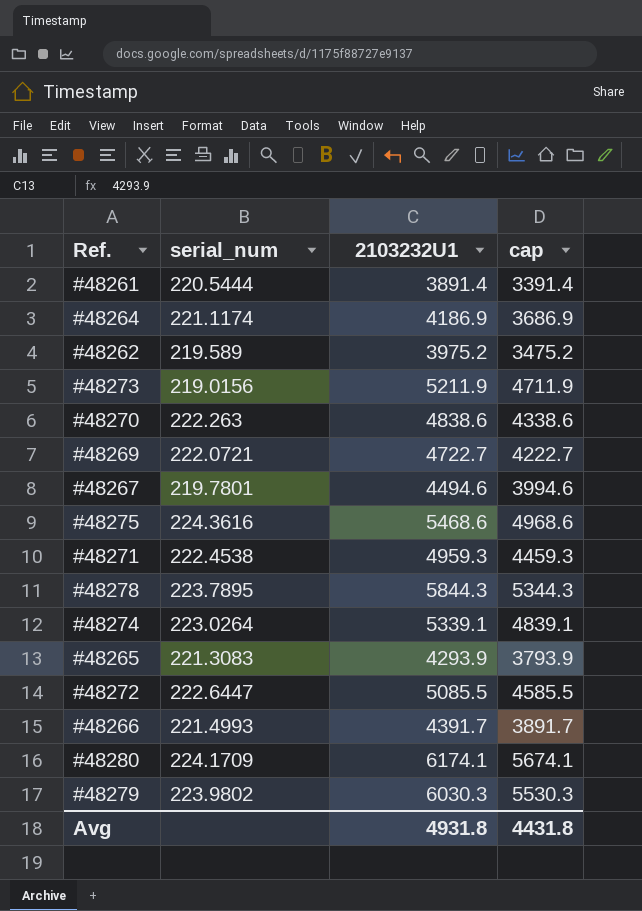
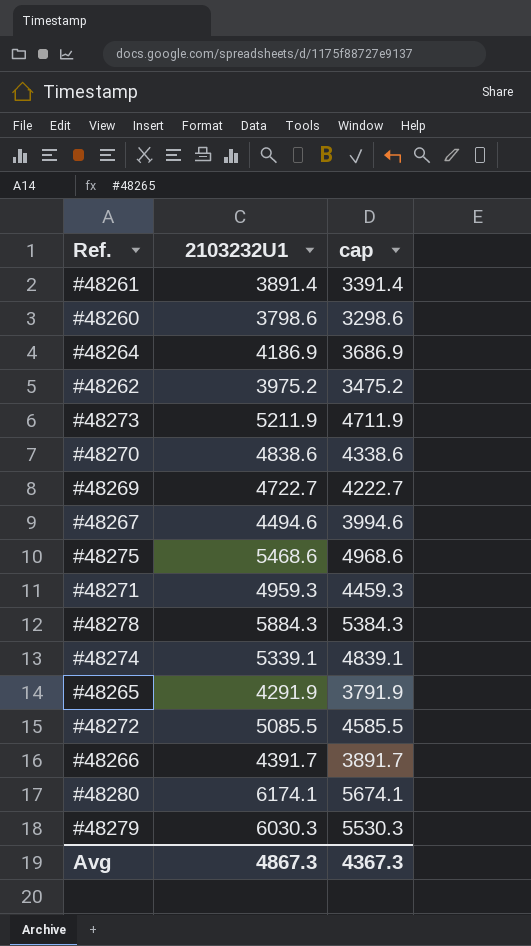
column serial_num | position: 2 -> none
row #48260: none -> 3798.6 | 3298.6
#48278 | 2103232U1: 5844.3 -> 5884.3
#48278 | cap: 5344.3 -> 5384.3
#48265 | 2103232U1: 4293.9 -> 4291.9
#48265 | cap: 3793.9 -> 3791.9
Avg | 2103232U1: 4931.8 -> 4867.3
Avg | cap: 4431.8 -> 4367.3

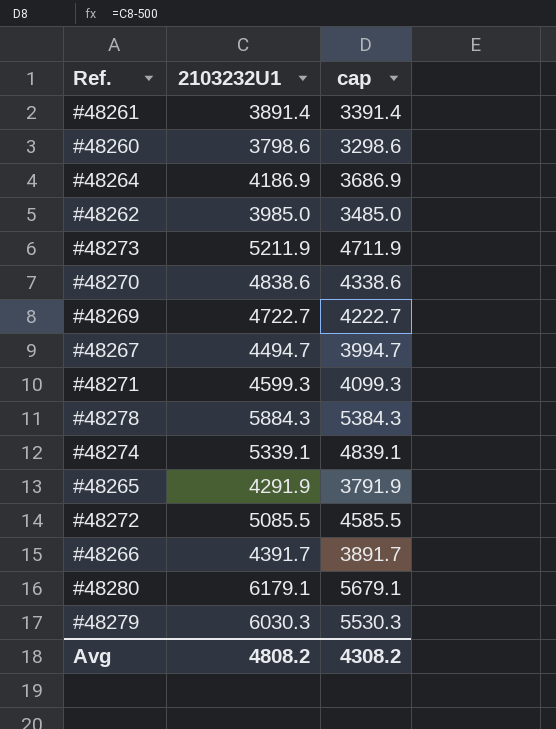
row #48275: 5468.6 | 4968.6 -> none
#48262 | 2103232U1: 3975.2 -> 3985.0
#48262 | cap: 3475.2 -> 3485.0
#48267 | 2103232U1: 4494.6 -> 4494.7
#48267 | cap: 3994.6 -> 3994.7
#48271 | 2103232U1: 4959.3 -> 4599.3
#48271 | cap: 4459.3 -> 4099.3
#48280 | 2103232U1: 6174.1 -> 6179.1
#48280 | cap: 5674.1 -> 5679.1
Avg | 2103232U1: 4867.3 -> 4808.2
Avg | cap: 4367.3 -> 4308.2

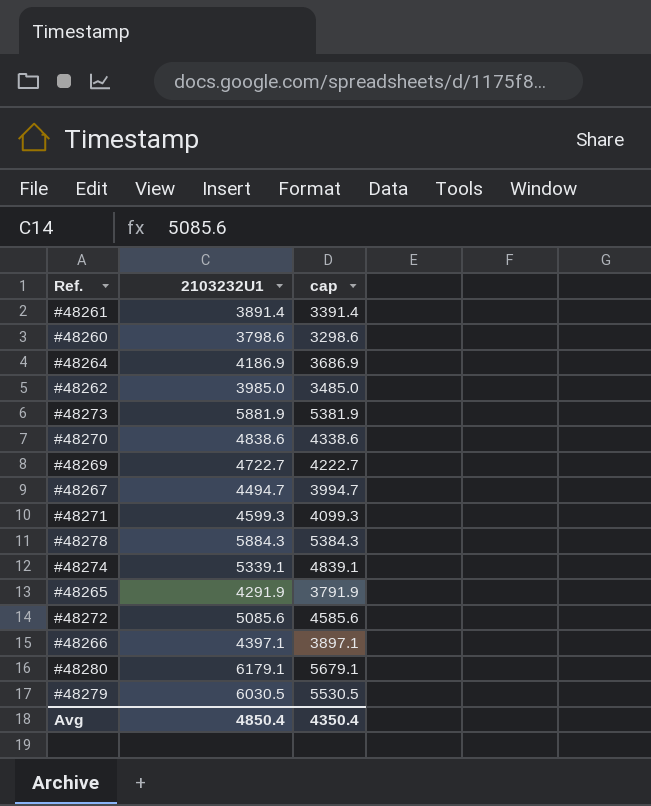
#48273 | 2103232U1: 5211.9 -> 5881.9
#48273 | cap: 4711.9 -> 5381.9
#48272 | 2103232U1: 5085.5 -> 5085.6
#48272 | cap: 4585.5 -> 4585.6
#48266 | 2103232U1: 4391.7 -> 4397.1
#48266 | cap: 3891.7 -> 3897.1
#48279 | 2103232U1: 6030.3 -> 6030.5
#48279 | cap: 5530.3 -> 5530.5
Avg | 2103232U1: 4808.2 -> 4850.4
Avg | cap: 4308.2 -> 4350.4

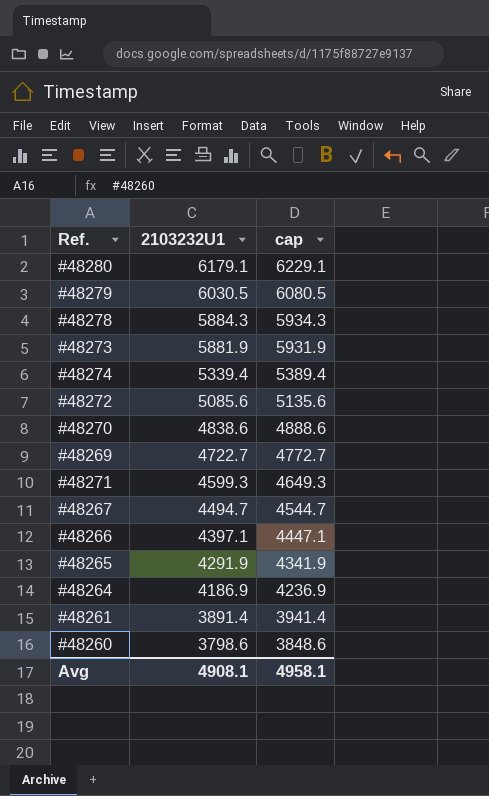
row order: none -> 2103232U1 descending
column cap | formula: [2103232U1] - 500 -> [2103232U1] + 50
row #48262: 3985.0 | 3485.0 -> none
#48274 | 2103232U1: 5339.1 -> 5339.4
Avg | 2103232U1: 4850.4 -> 4908.1
Avg | cap: 4350.4 -> 4958.1

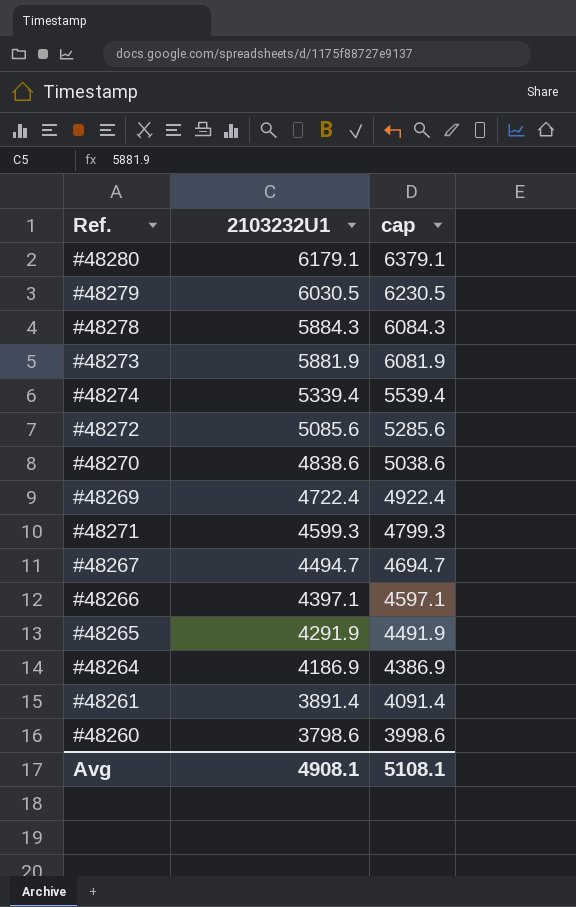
column cap | formula: [2103232U1] + 50 -> [2103232U1] + 200
#48269 | 2103232U1: 4722.7 -> 4722.4
Avg | cap: 4958.1 -> 5108.1

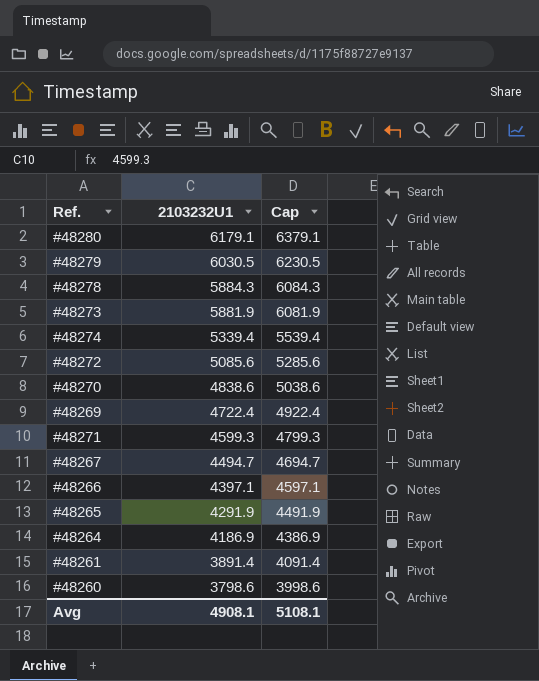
column name: cap -> Cap

